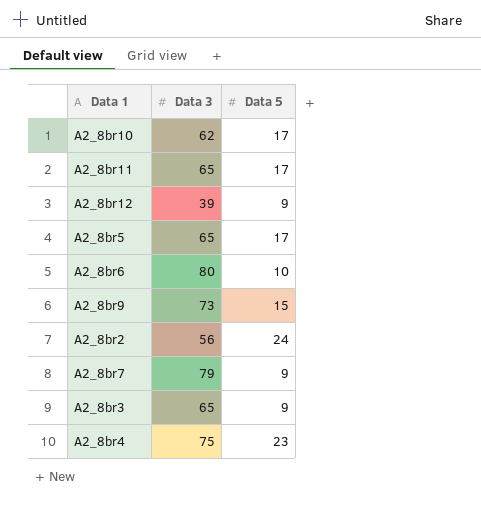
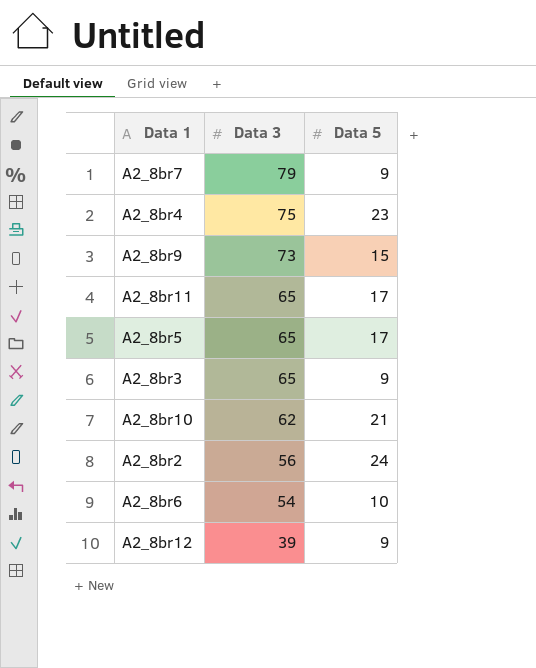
row order: none -> Data 3 descending
A2_8br10 | Data 5: 17 -> 21
A2_8br6 | Data 3: 80 -> 54

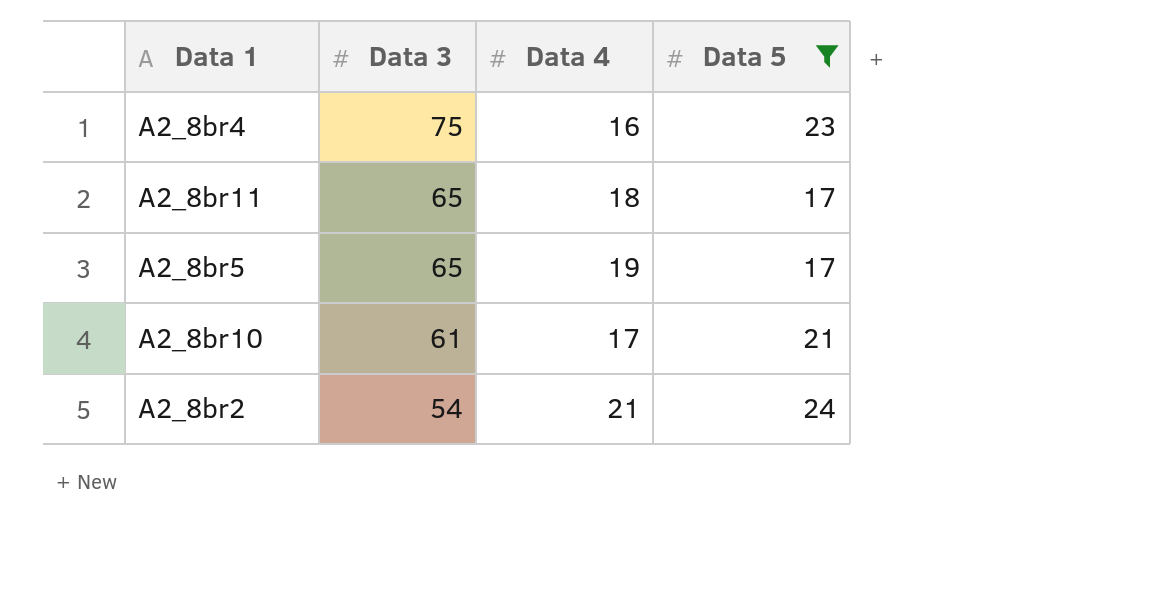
filter: none -> Data 5 >= 17
column Data 4 | position: none -> 3
A2_8br10 | Data 3: 62 -> 61
A2_8br2 | Data 3: 56 -> 54

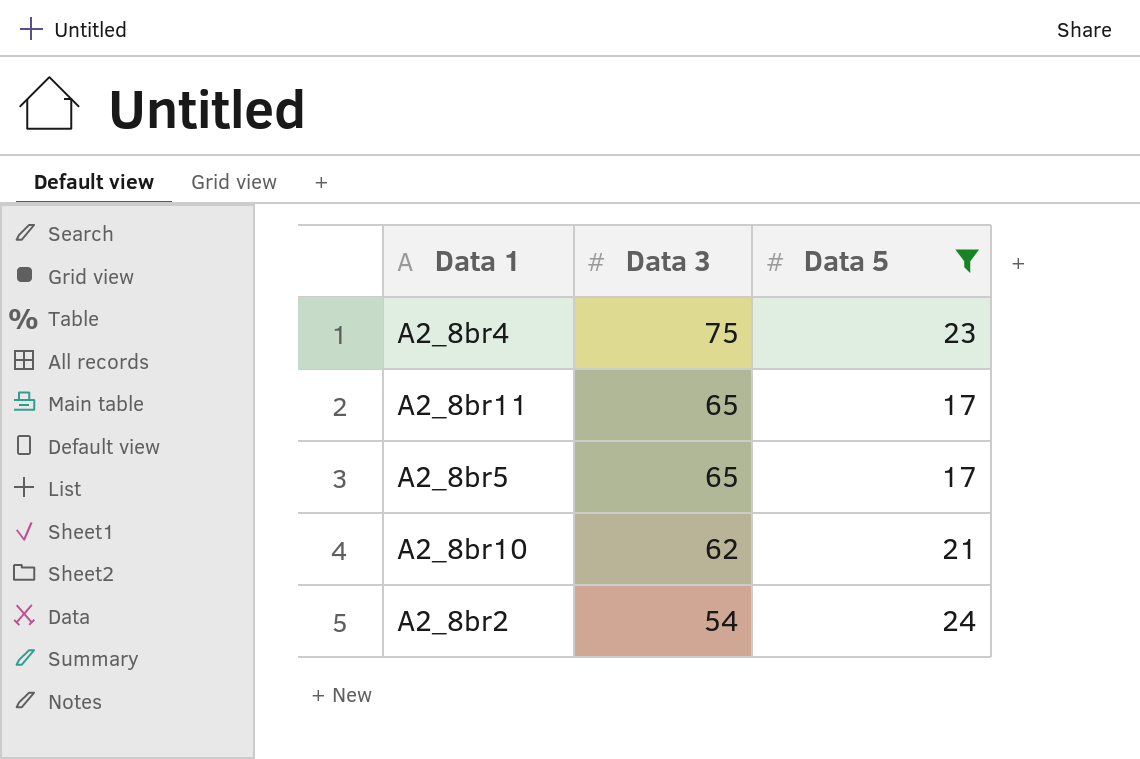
column Data 4 | position: 3 -> none
A2_8br10 | Data 3: 61 -> 62

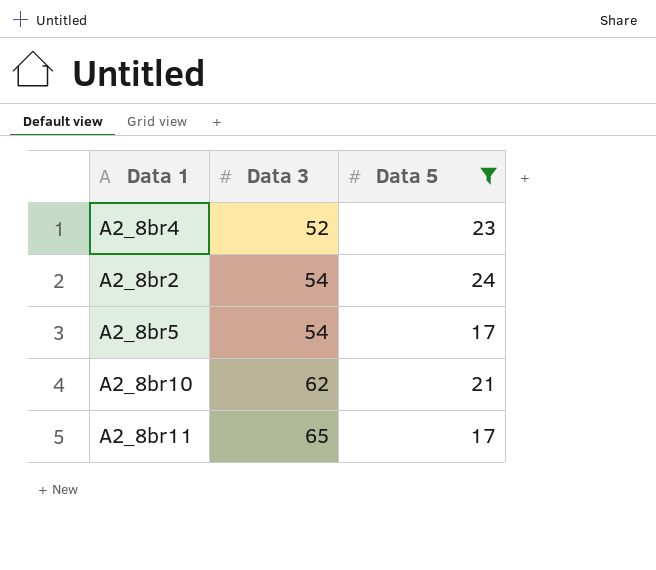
row order: Data 3 descending -> Data 3 ascending
A2_8br4 | Data 3: 75 -> 52
A2_8br5 | Data 3: 65 -> 54

